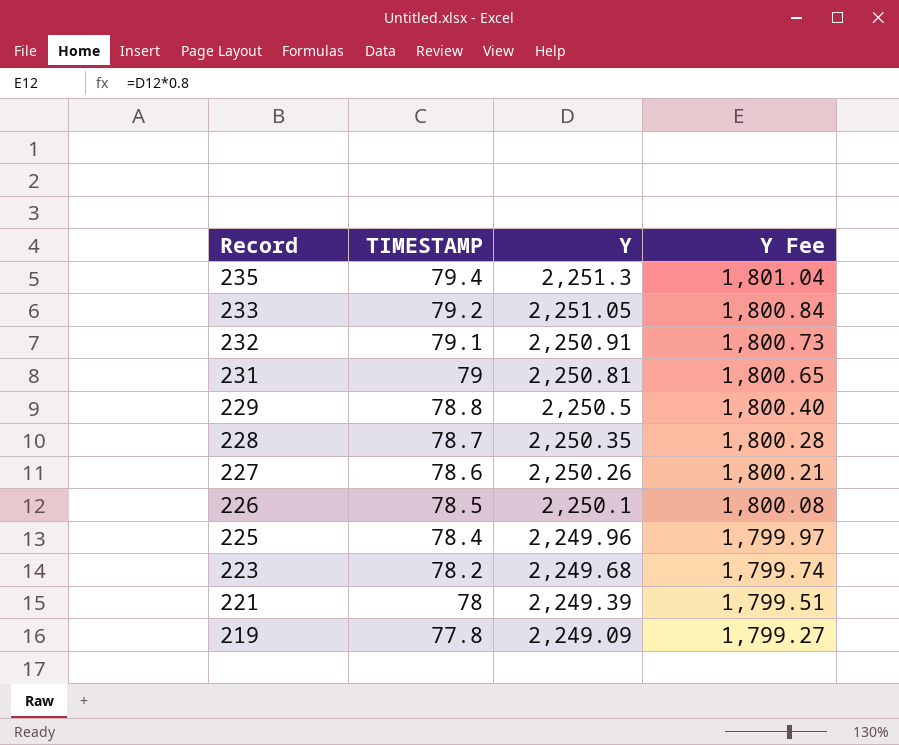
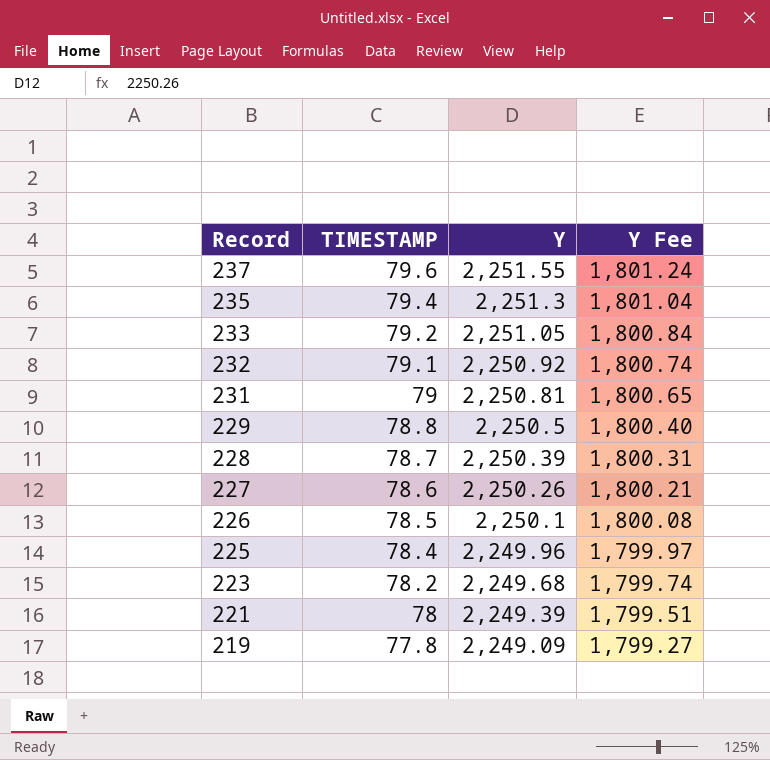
row 237: none -> 79.6 | 2,251.55 | 1,801.24
232 | Y: 2,250.91 -> 2,250.92
232 | Y Fee: 1,800.73 -> 1,800.74
228 | Y: 2,250.35 -> 2,250.39
228 | Y Fee: 1,800.28 -> 1,800.31

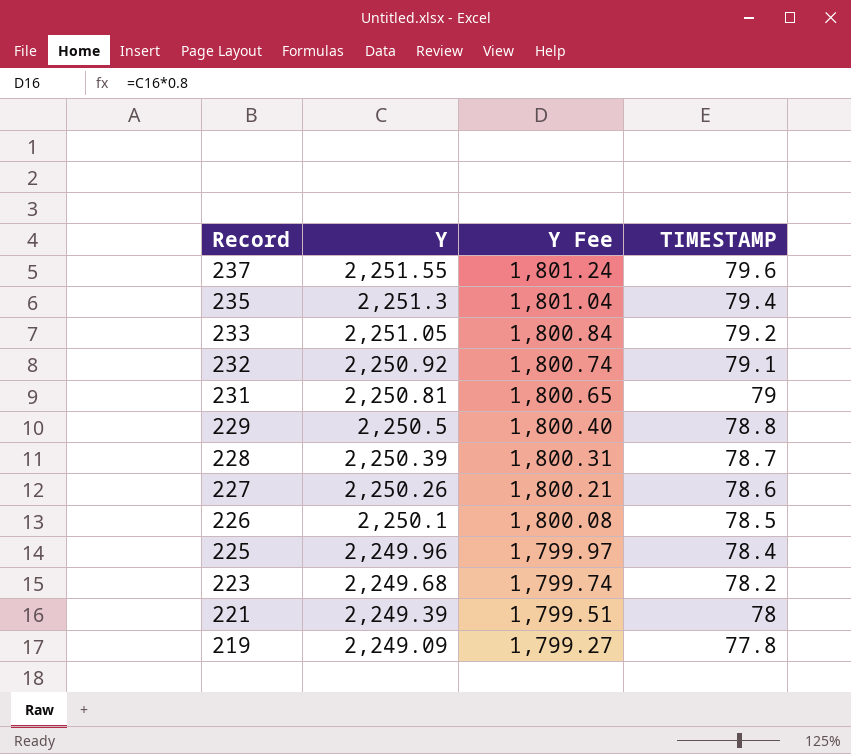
column TIMESTAMP | position: 2 -> 4

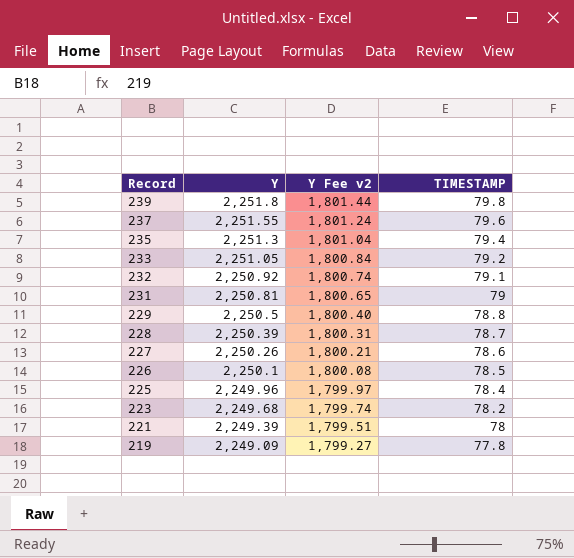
column name: Y Fee -> Y Fee v2
row 239: none -> 2,251.8 | 1,801.44 | 79.8

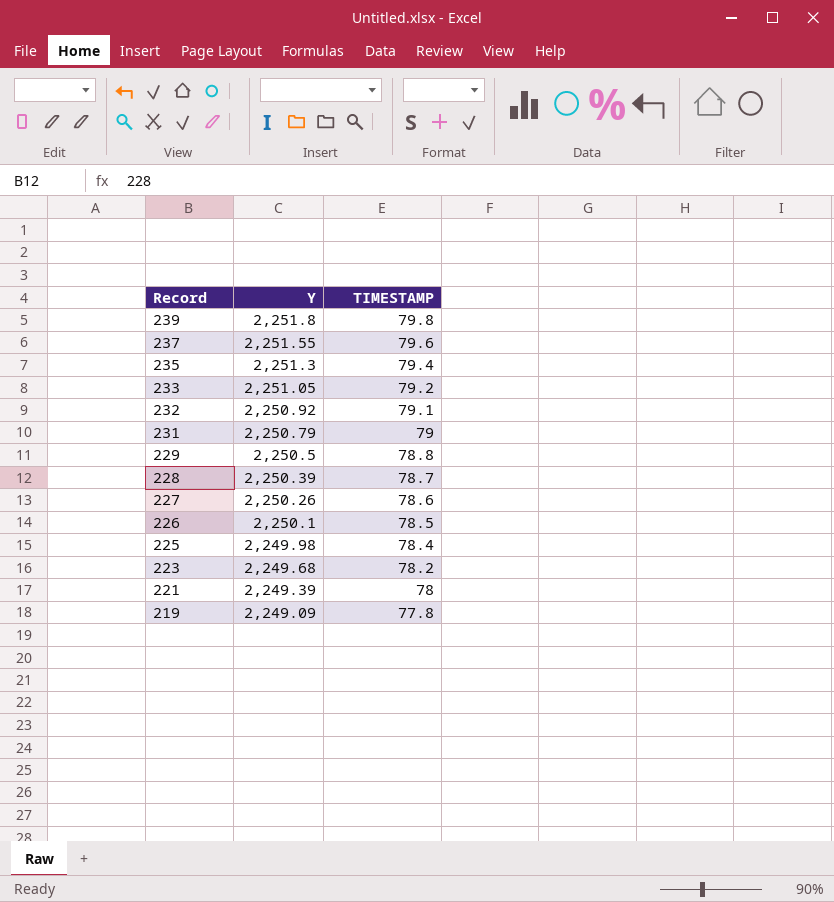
column Y Fee v2 | formula: [Y] * 0.8 -> none
231 | Y: 2,250.81 -> 2,250.79
225 | Y: 2,249.96 -> 2,249.98

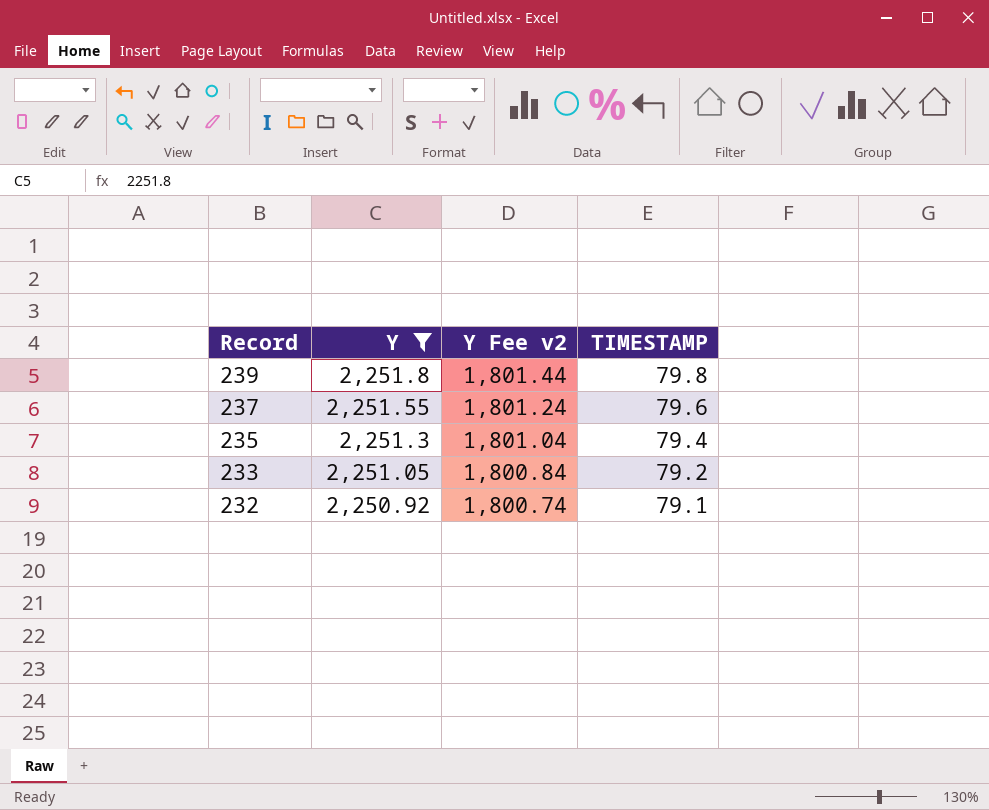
filter: none -> Y >= 2,250.92
column Y Fee v2 | formula: none -> [Y] * 0.8

